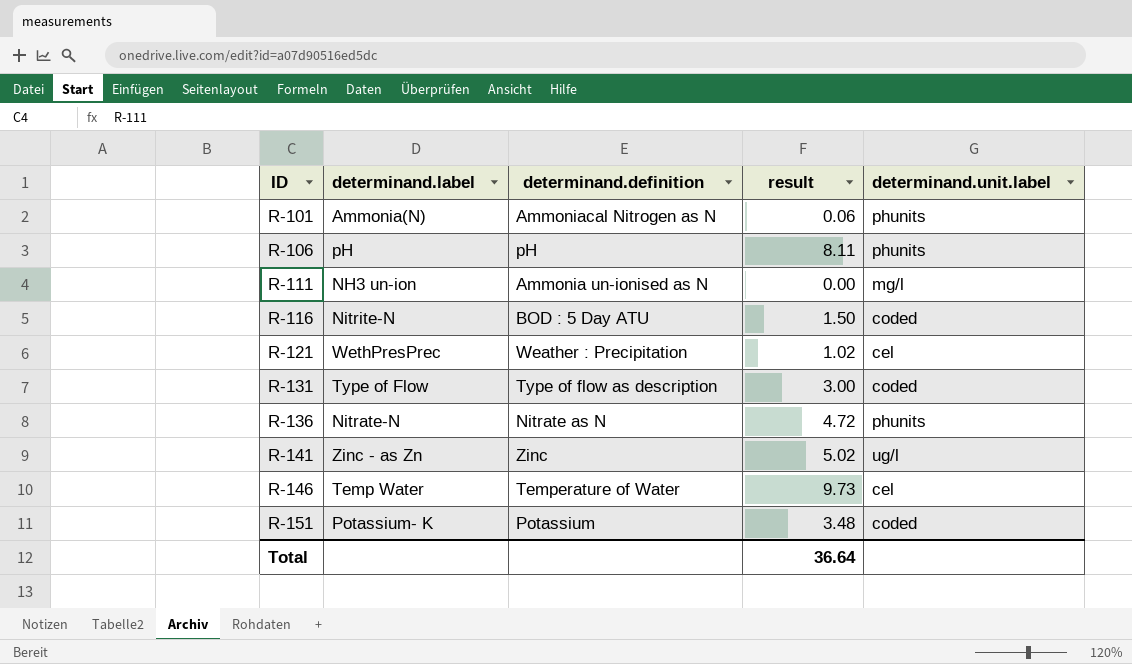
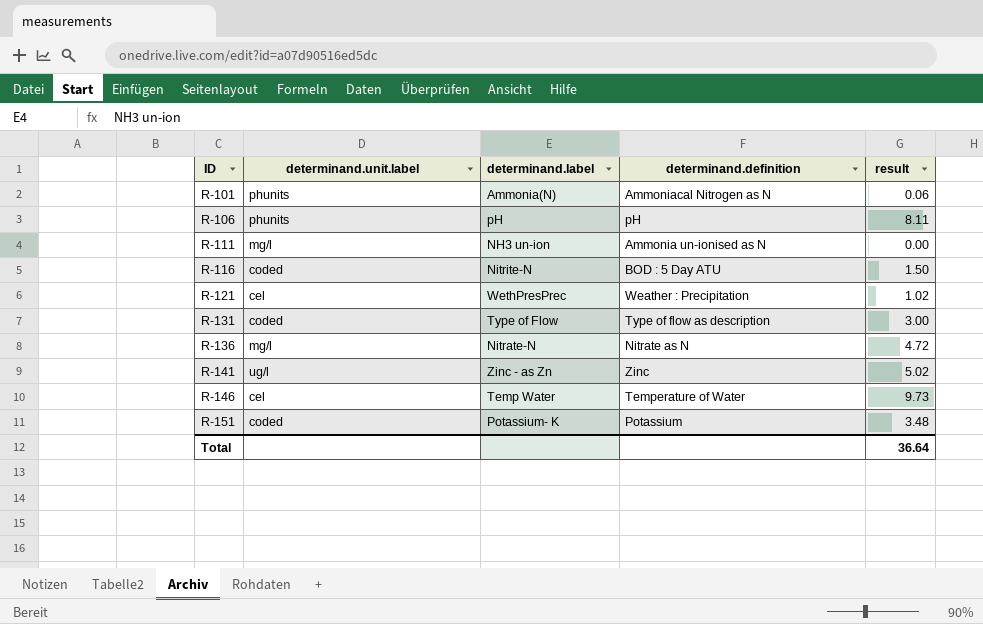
column determinand.unit.label | position: 5 -> 2
R-136 | determinand.unit.label: phunits -> mg/l

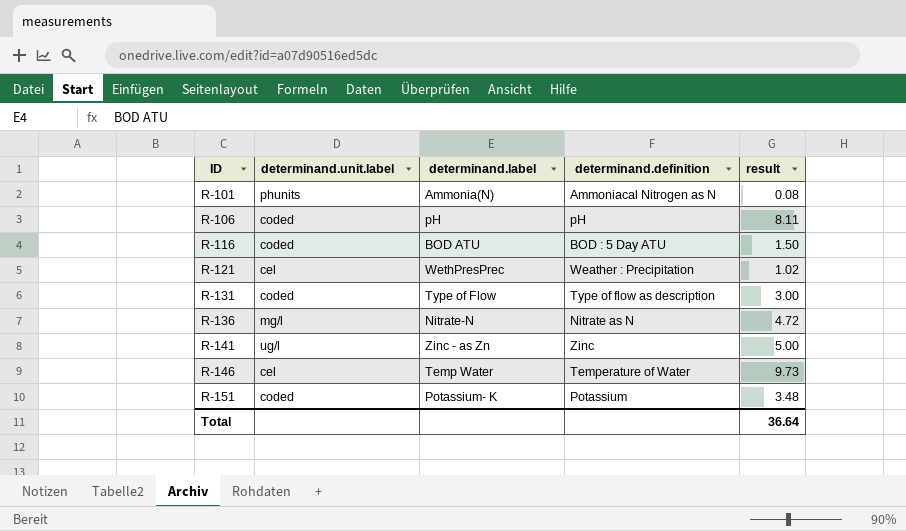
row R-111: mg/l | NH3 un-ion | Ammonia un-ionised as N | 0.00 -> none
R-101 | result: 0.06 -> 0.08
R-106 | determinand.unit.label: phunits -> coded
R-116 | determinand.label: Nitrite-N -> BOD ATU
R-141 | result: 5.02 -> 5.00

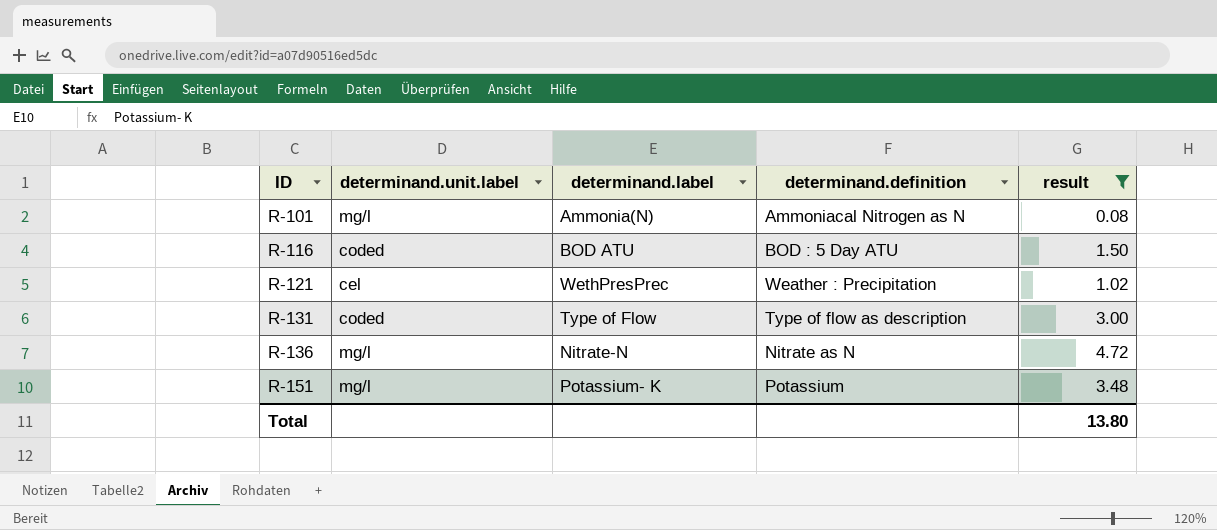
filter: none -> result <= 4.72
R-101 | determinand.unit.label: phunits -> mg/l
R-151 | determinand.unit.label: coded -> mg/l
Total | result: 36.64 -> 13.80

